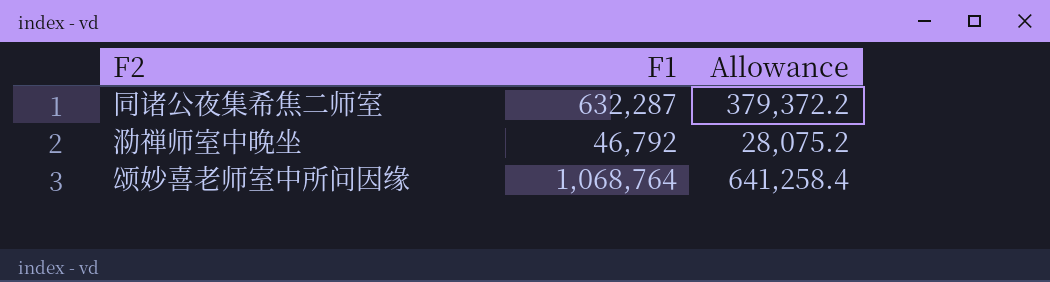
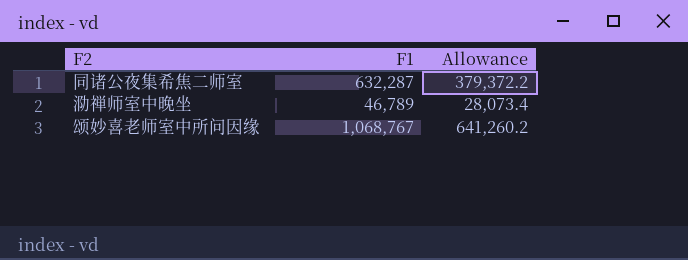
泐禅师室中晚坐 | F1: 46,792 -> 46,789
泐禅师室中晚坐 | Allowance: 28,075.2 -> 28,073.4
颂妙喜老师室中所问因缘 | F1: 1,068,764 -> 1,068,767
颂妙喜老师室中所问因缘 | Allowance: 641,258.4 -> 641,260.2

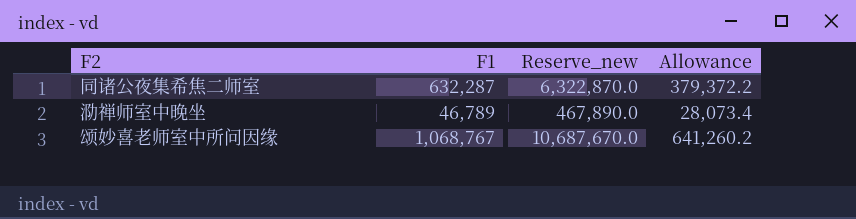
column Reserve_new | formula: none -> [F1] * 10

